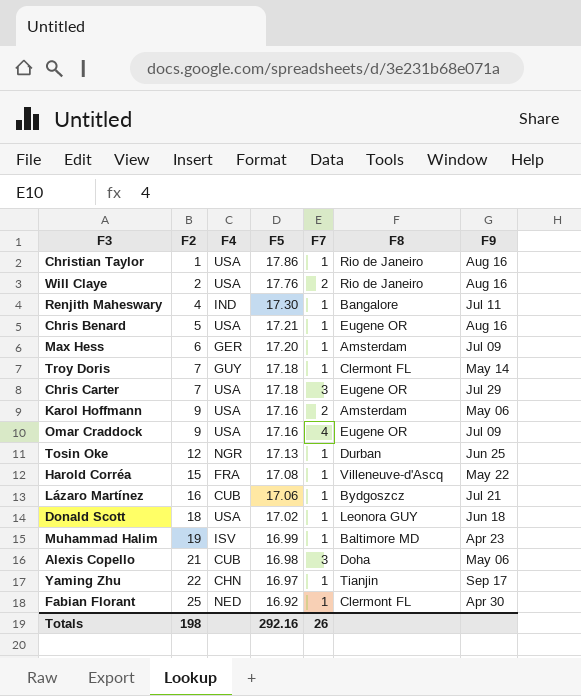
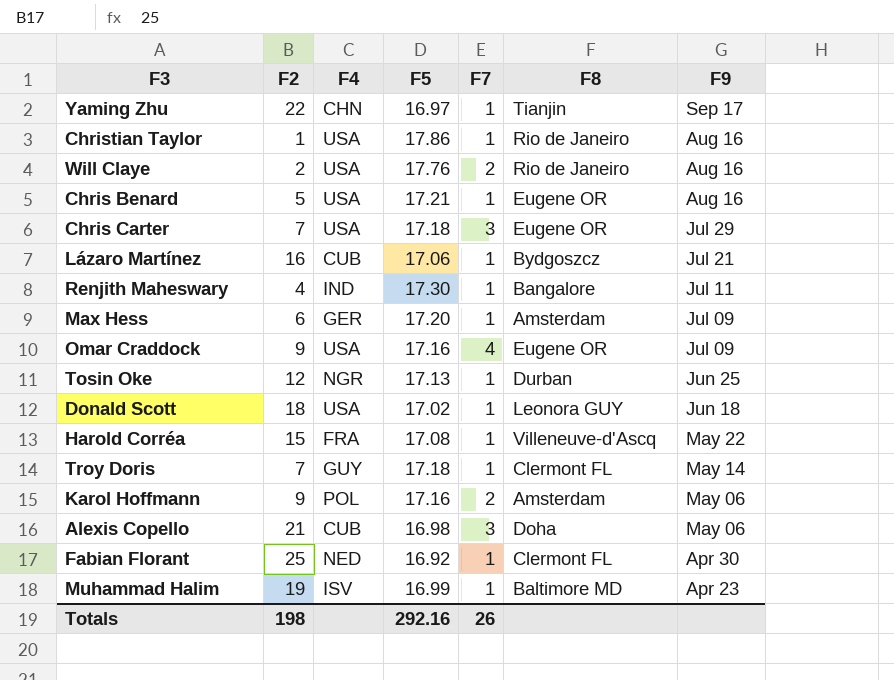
row order: F2 ascending -> F9 descending
Karol Hoffmann | F4: USA -> POL

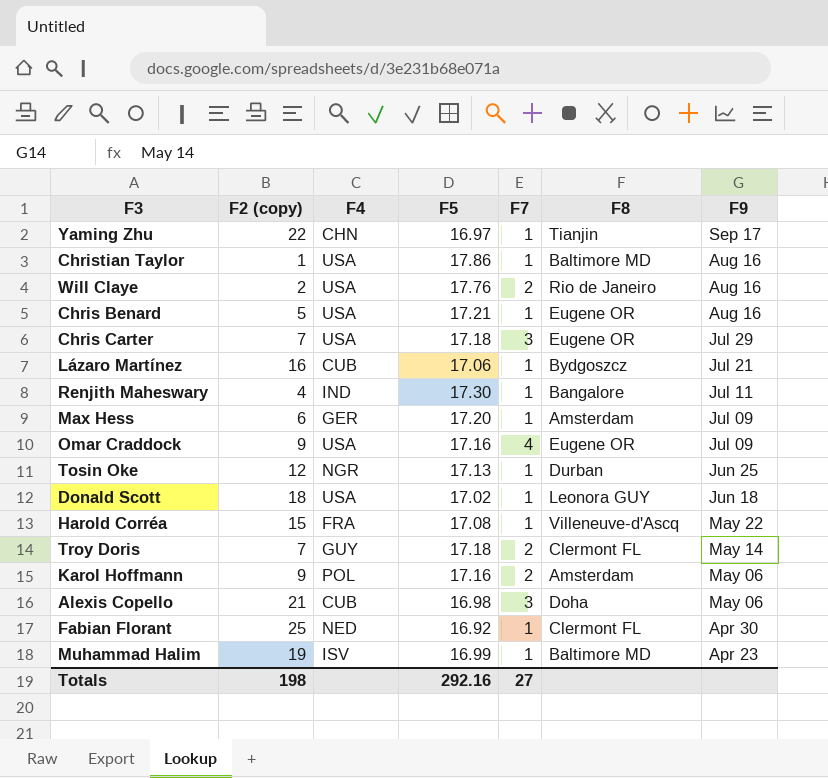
column name: F2 -> F2 (copy)
Christian Taylor | F8: Rio de Janeiro -> Baltimore MD
Troy Doris | F7: 1 -> 2
Totals | F7: 26 -> 27

